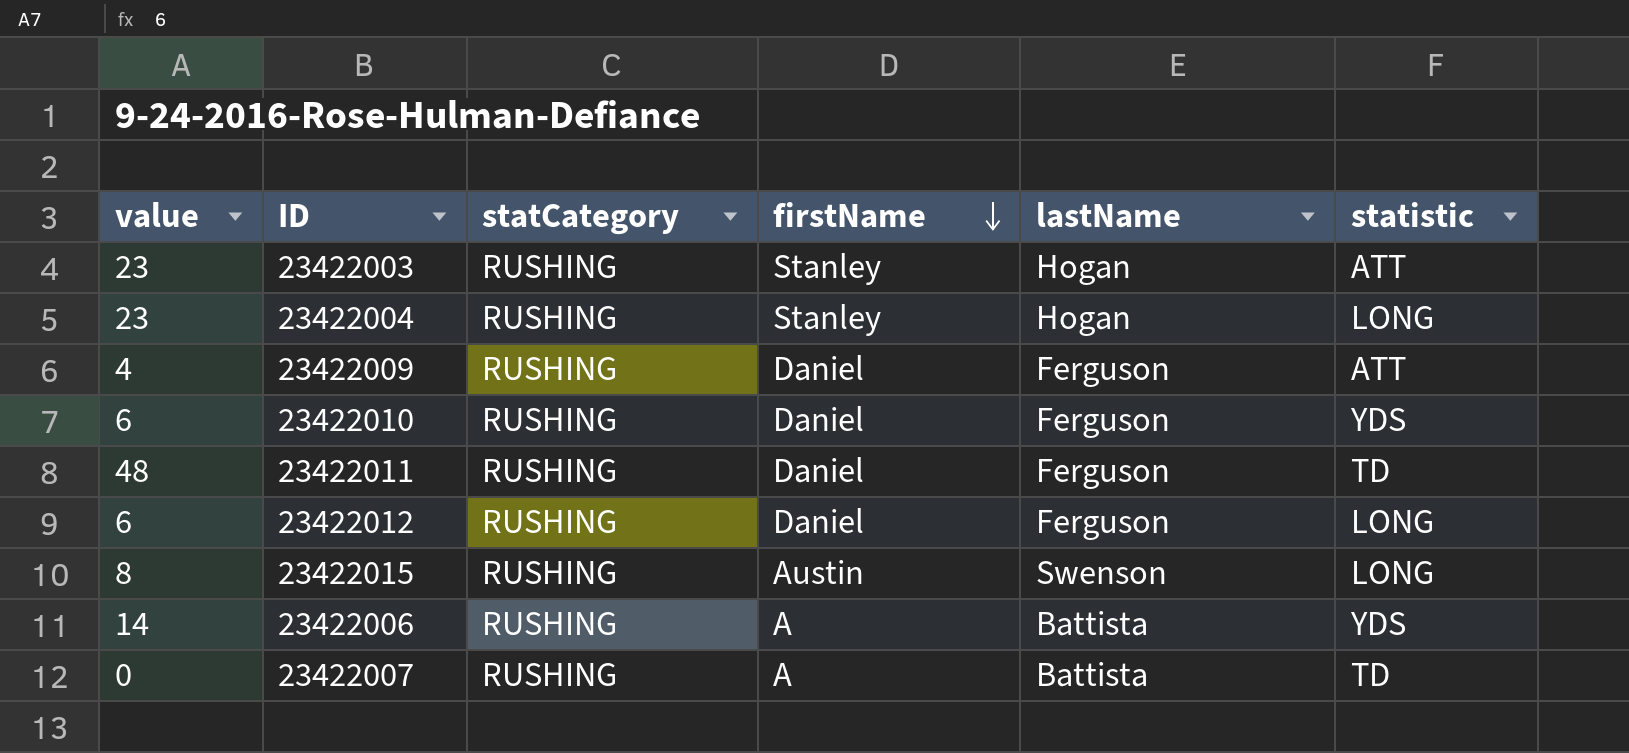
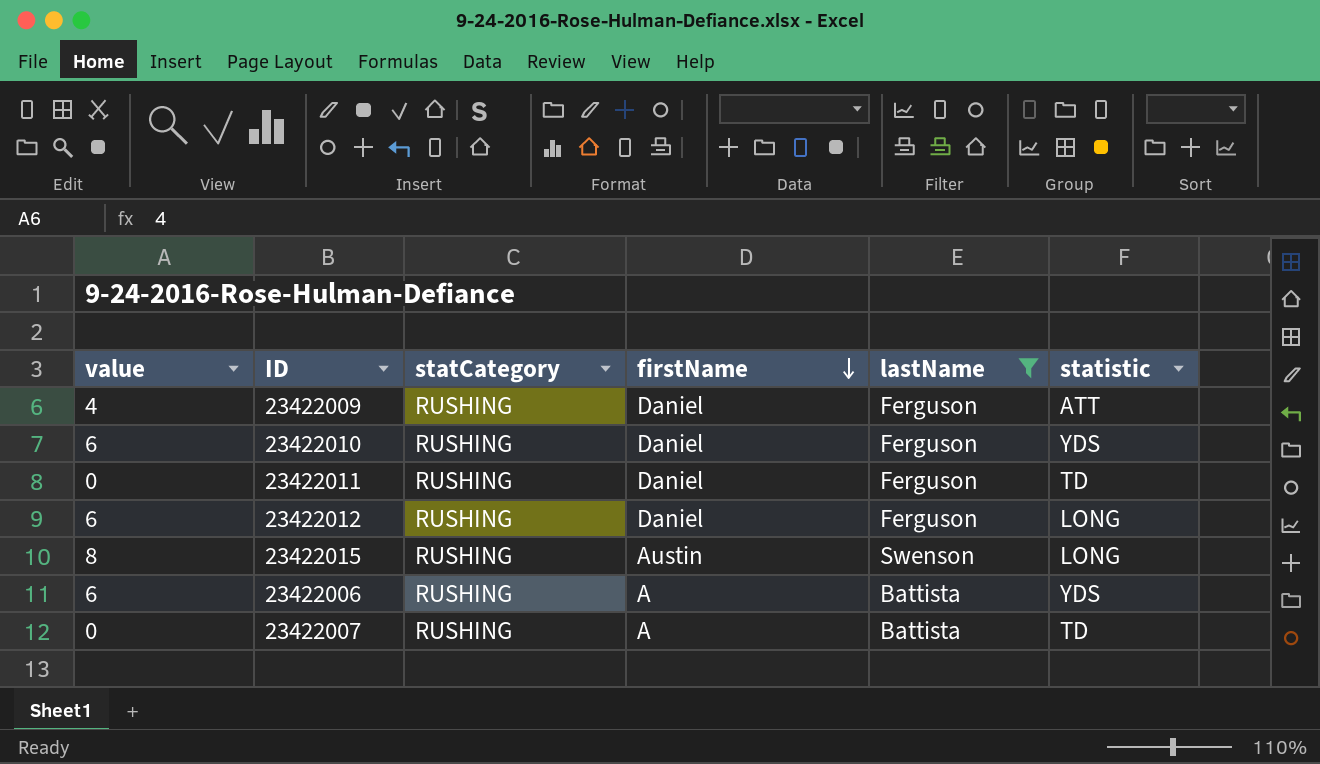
filter: none -> lastName != Hogan
23422011 | value: 48 -> 0
23422006 | value: 14 -> 6

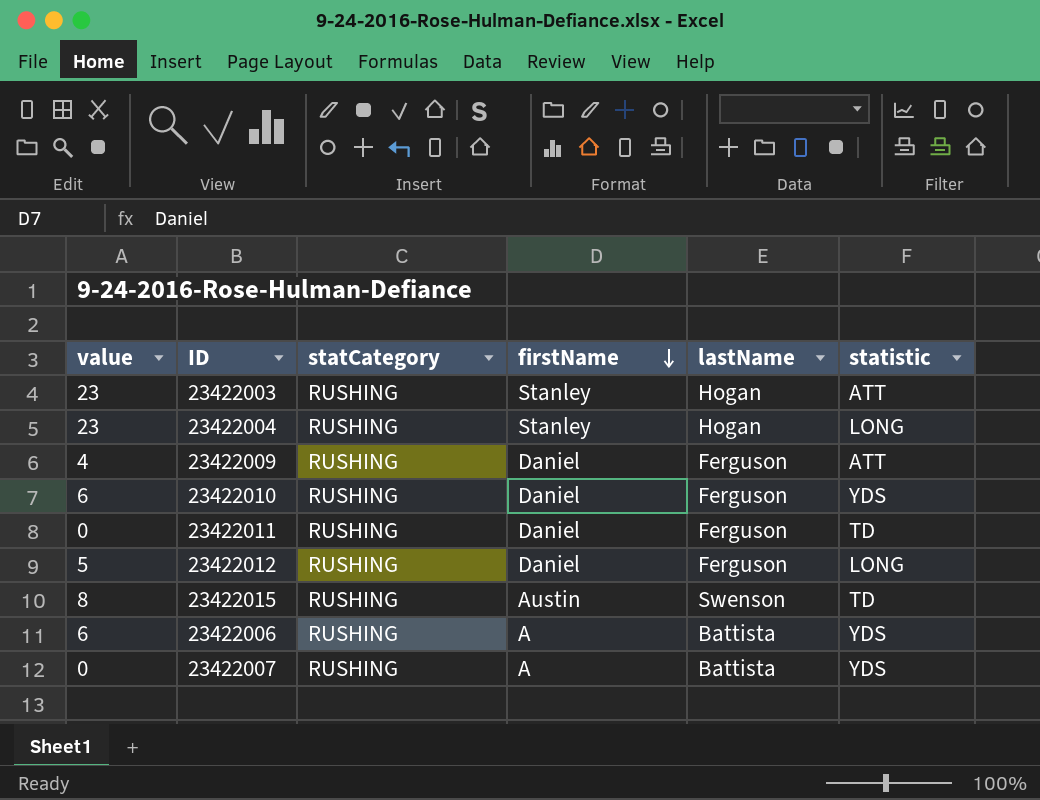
filter: lastName != Hogan -> none
23422012 | value: 6 -> 5
23422015 | statistic: LONG -> TD
23422007 | statistic: TD -> YDS

